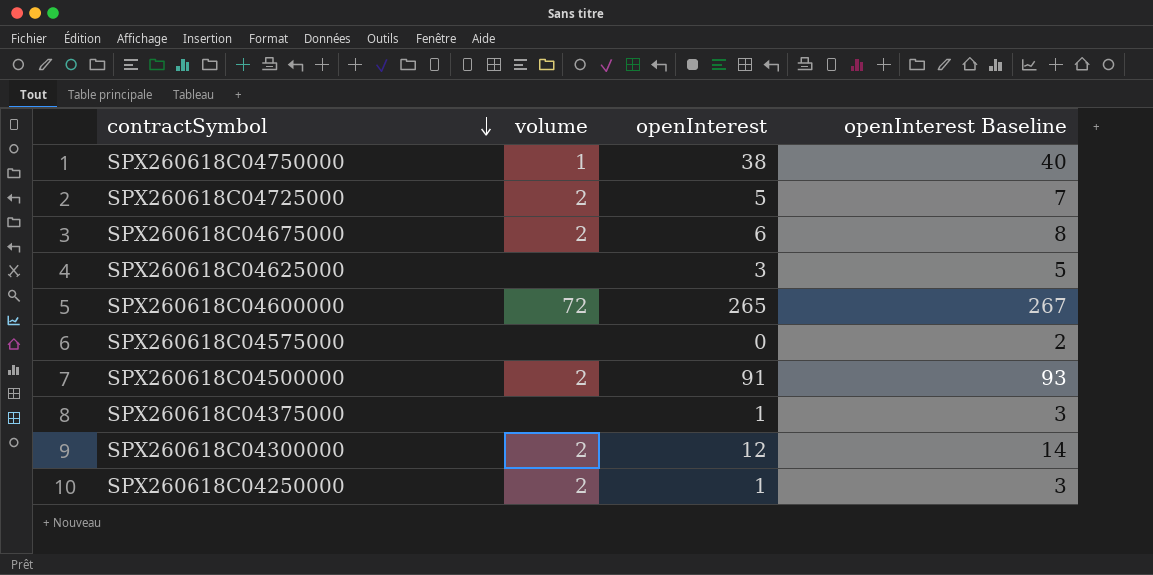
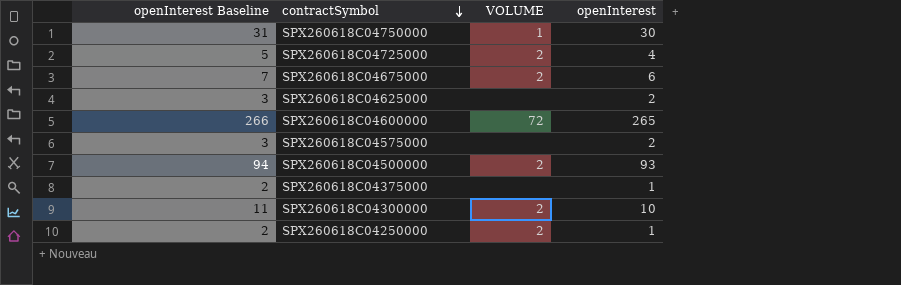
column openInterest Baseline | formula: [openInterest] + 2 -> [openInterest] + 1
column openInterest Baseline | position: 4 -> 1
column name: volume -> VOLUME
SPX260618C04750000 | openInterest: 38 -> 30
SPX260618C04725000 | openInterest: 5 -> 4
SPX260618C04625000 | openInterest: 3 -> 2
SPX260618C04575000 | openInterest: 0 -> 2
SPX260618C04500000 | openInterest: 91 -> 93
SPX260618C04300000 | openInterest: 12 -> 10

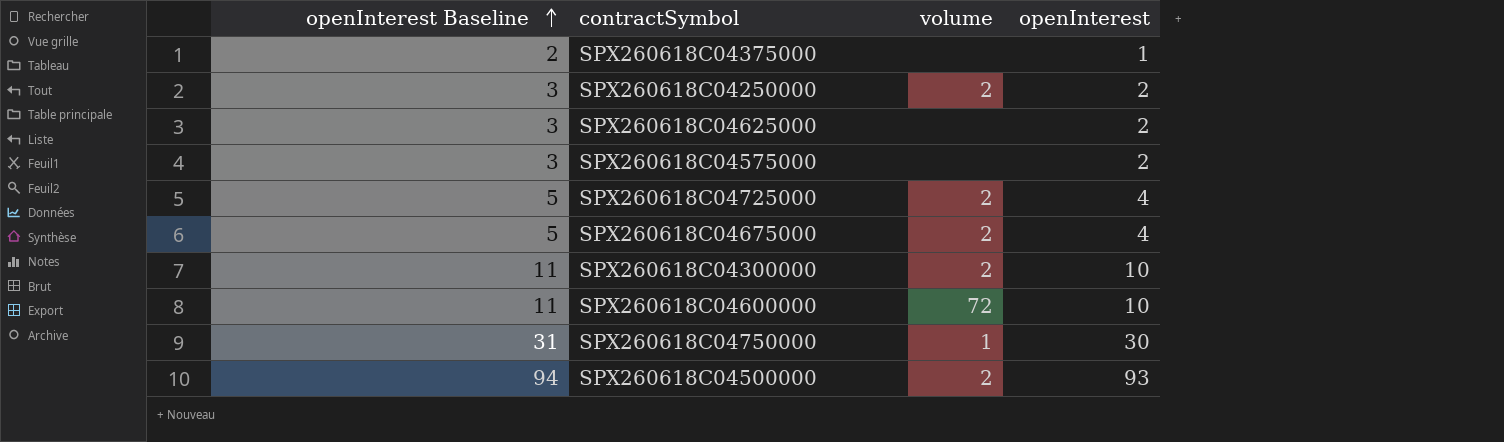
row order: contractSymbol descending -> openInterest Baseline ascending
column name: VOLUME -> volume
SPX260618C04250000 | openInterest Baseline: 2 -> 3
SPX260618C04250000 | openInterest: 1 -> 2
SPX260618C04675000 | openInterest Baseline: 7 -> 5
SPX260618C04675000 | openInterest: 6 -> 4
SPX260618C04600000 | openInterest Baseline: 266 -> 11
SPX260618C04600000 | openInterest: 265 -> 10

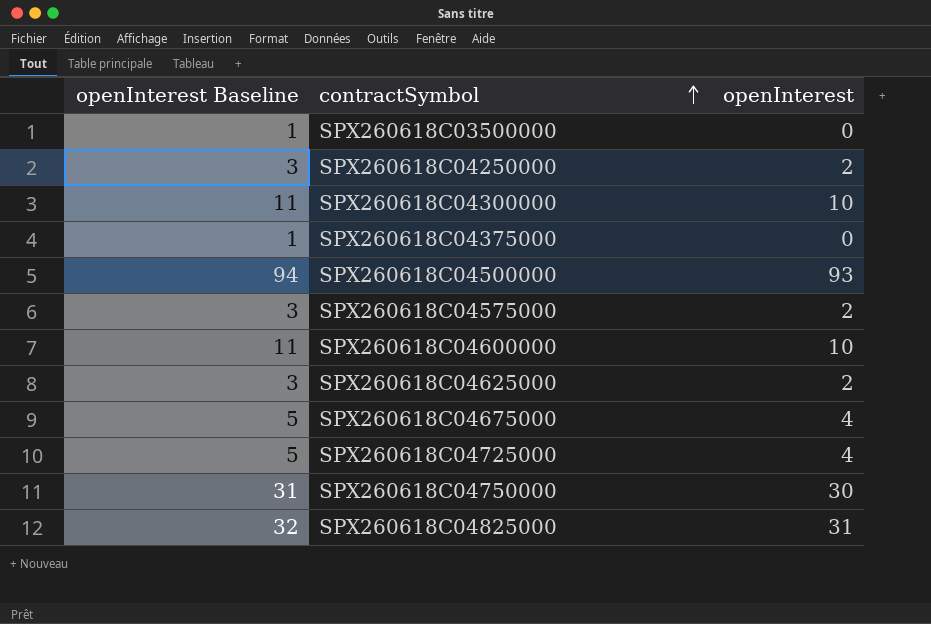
row order: openInterest Baseline ascending -> contractSymbol ascending
column volume | position: 3 -> none
row SPX260618C03500000: none -> 1 | 0
SPX260618C04375000 | openInterest Baseline: 2 -> 1
SPX260618C04375000 | openInterest: 1 -> 0
row SPX260618C04825000: none -> 32 | 31

